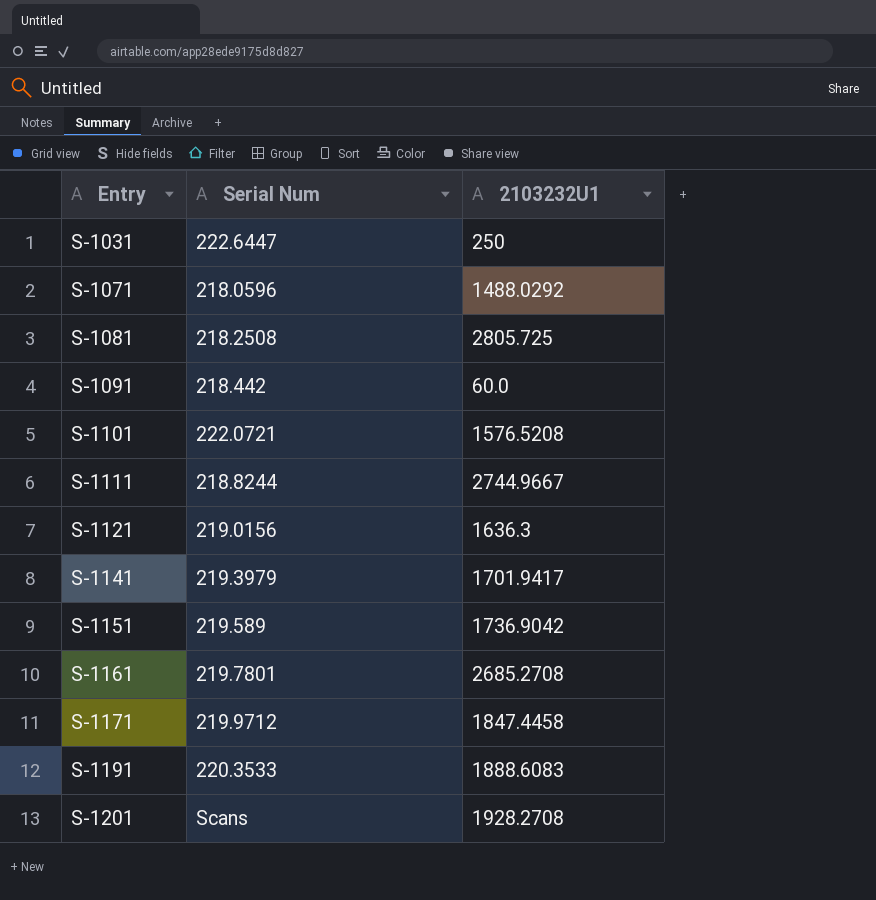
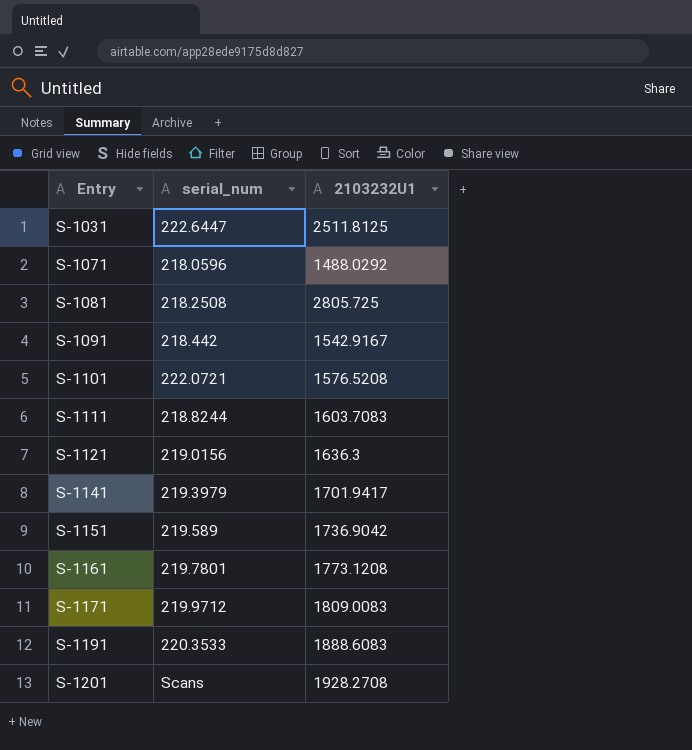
column name: Serial Num -> serial_num
S-1031 | 2103232U1: 250 -> 2511.8125
S-1091 | 2103232U1: 60.0 -> 1542.9167
S-1111 | 2103232U1: 2744.9667 -> 1603.7083
S-1161 | 2103232U1: 2685.2708 -> 1773.1208
S-1171 | 2103232U1: 1847.4458 -> 1809.0083

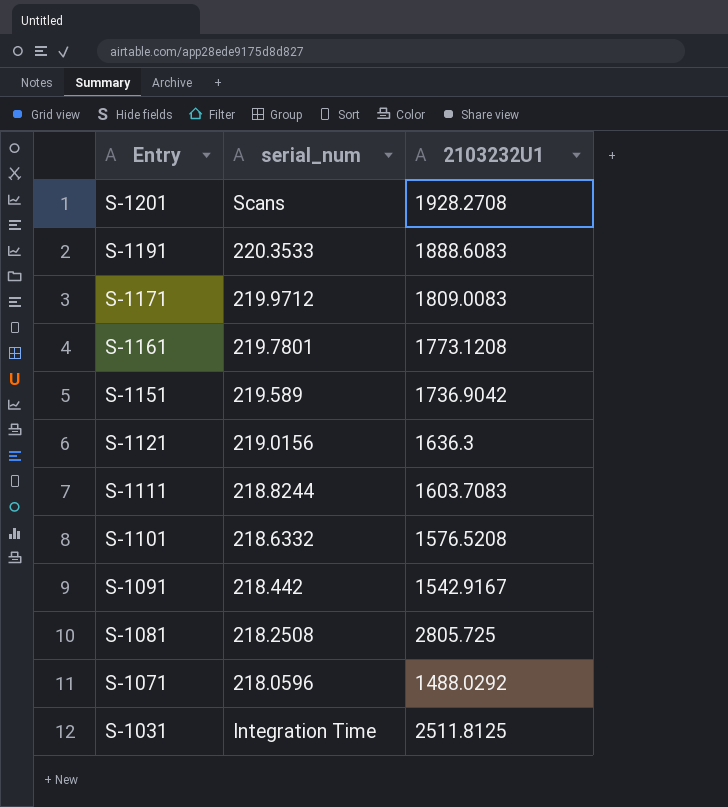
row order: Entry ascending -> Entry descending
row S-1141: 219.3979 | 1701.9417 -> none
S-1101 | serial_num: 222.0721 -> 218.6332
S-1031 | serial_num: 222.6447 -> Integration Time

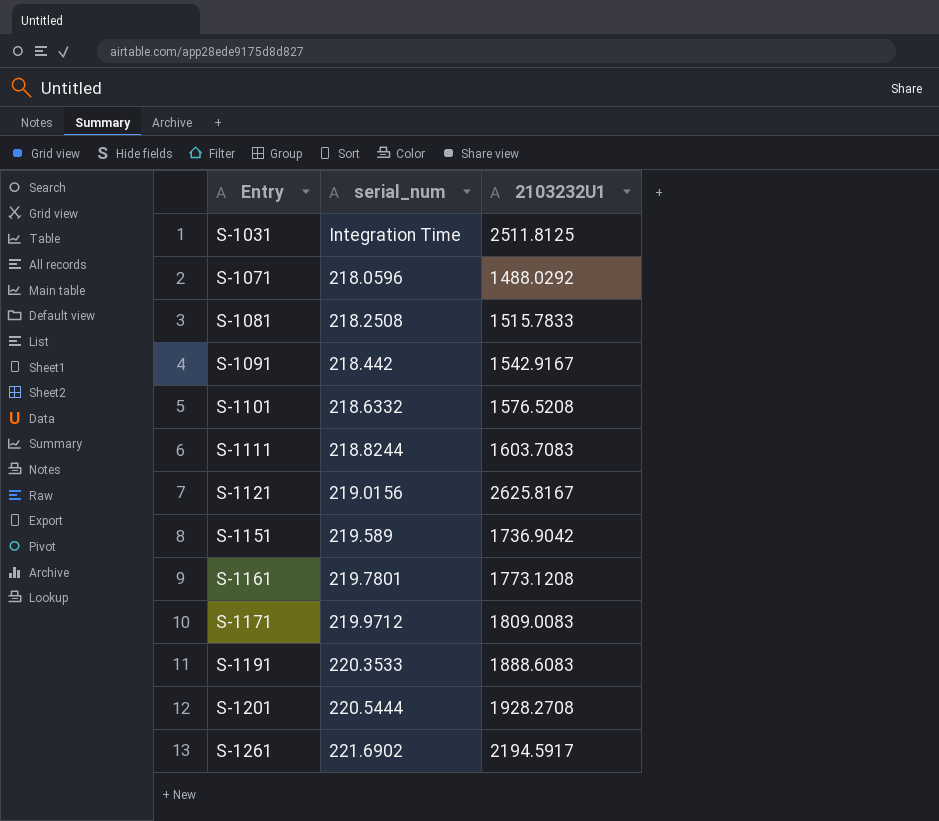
row order: Entry descending -> Entry ascending
S-1081 | 2103232U1: 2805.725 -> 1515.7833
S-1121 | 2103232U1: 1636.3 -> 2625.8167
S-1201 | serial_num: Scans -> 220.5444
row S-1261: none -> 221.6902 | 2194.5917

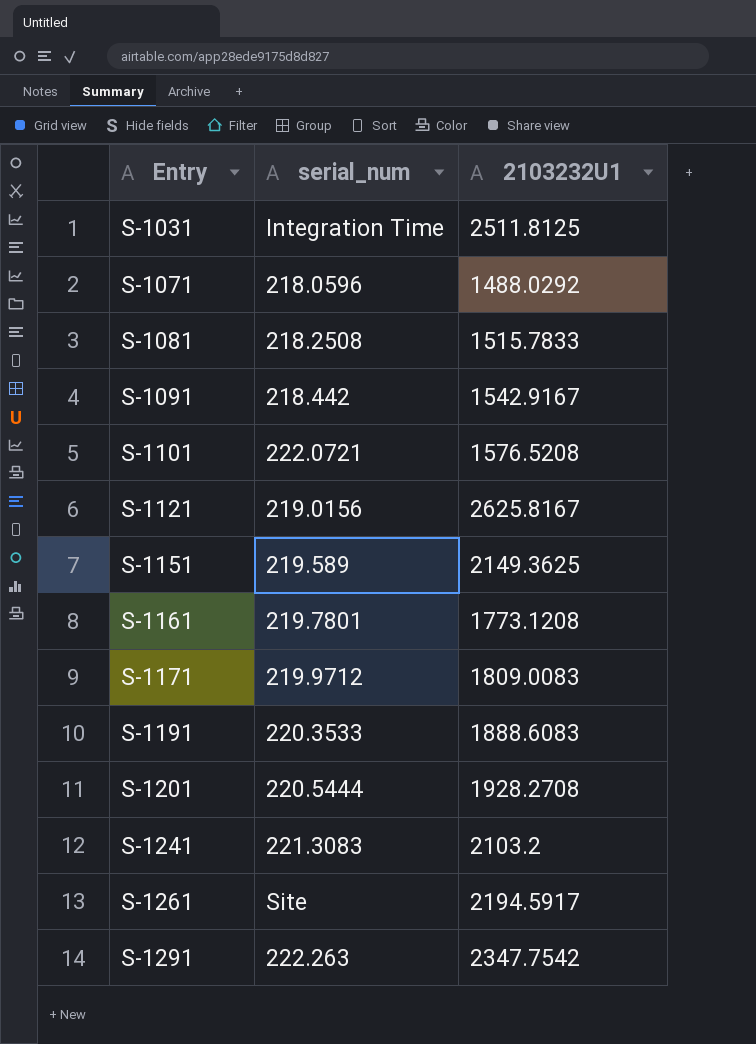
row S-1111: 218.8244 | 1603.7083 -> none
S-1101 | serial_num: 218.6332 -> 222.0721
S-1151 | 2103232U1: 1736.9042 -> 2149.3625
row S-1241: none -> 221.3083 | 2103.2
S-1261 | serial_num: 221.6902 -> Site
row S-1291: none -> 222.263 | 2347.7542

